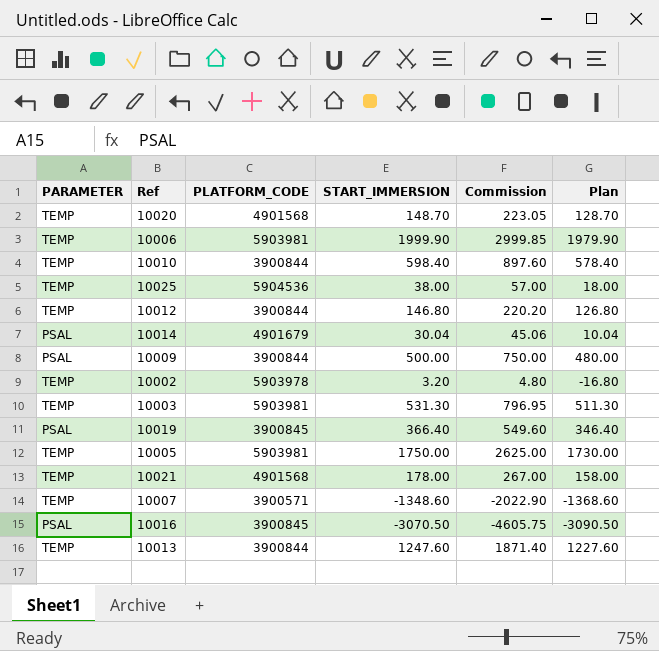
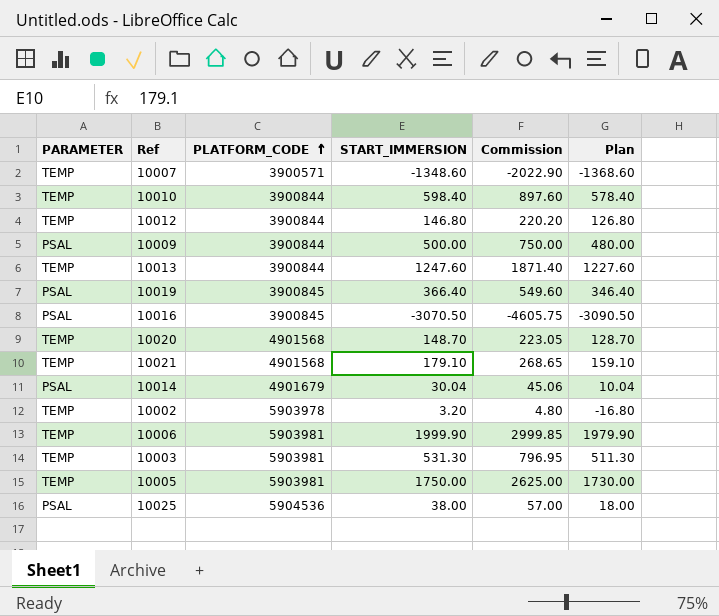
row order: none -> PLATFORM_CODE ascending
10021 | START_IMMERSION: 178.00 -> 179.10
10021 | Commission: 267.00 -> 268.65
10021 | Plan: 158.00 -> 159.10
10025 | PARAMETER: TEMP -> PSAL

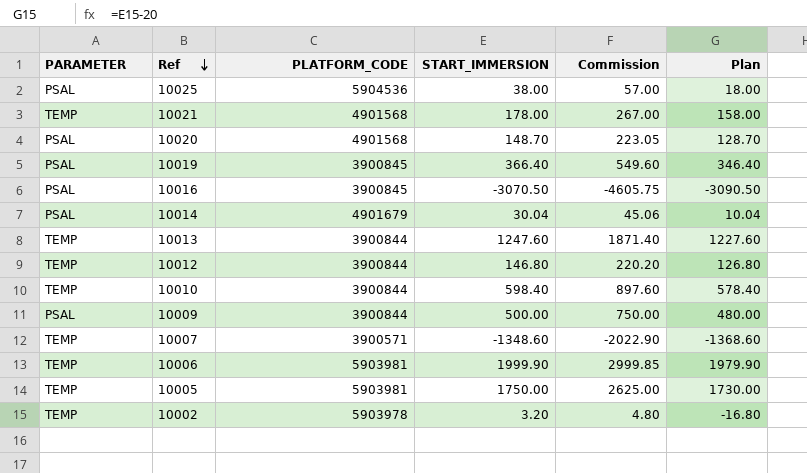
row order: PLATFORM_CODE ascending -> Ref descending
row 10003: TEMP | 5903981 | 531.30 | 796.95 | 511.30 -> none
10021 | START_IMMERSION: 179.10 -> 178.00
10021 | Commission: 268.65 -> 267.00
10021 | Plan: 159.10 -> 158.00
10020 | PARAMETER: TEMP -> PSAL

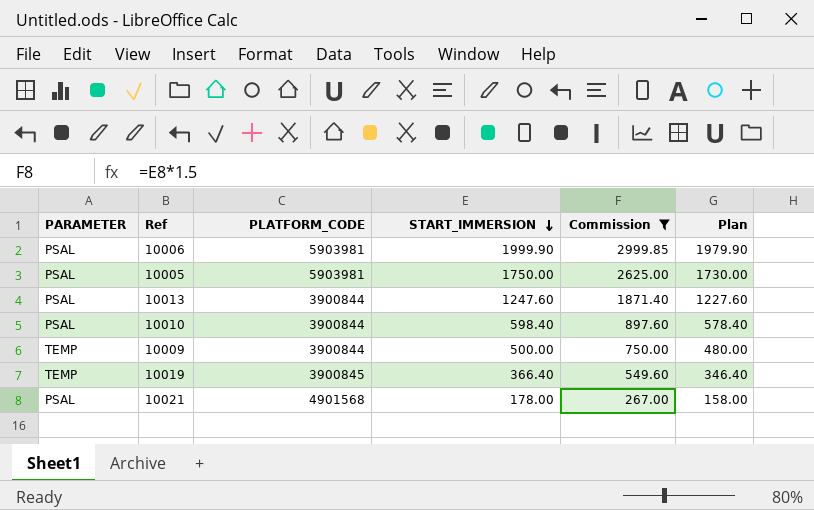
filter: none -> Commission >= 267.00
row order: Ref descending -> START_IMMERSION descending
10006 | PARAMETER: TEMP -> PSAL
10005 | PARAMETER: TEMP -> PSAL
10013 | PARAMETER: TEMP -> PSAL
10010 | PARAMETER: TEMP -> PSAL
10009 | PARAMETER: PSAL -> TEMP
10019 | PARAMETER: PSAL -> TEMP
10021 | PARAMETER: TEMP -> PSAL

